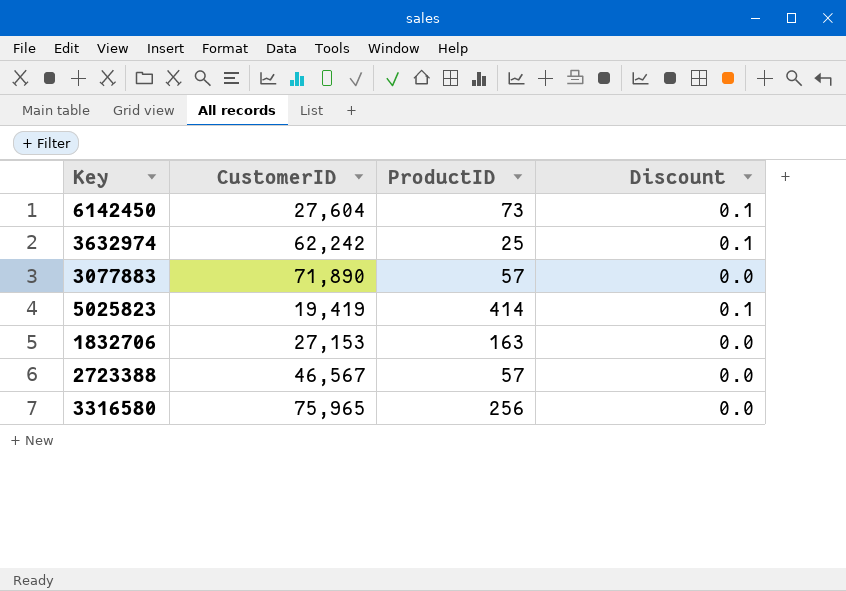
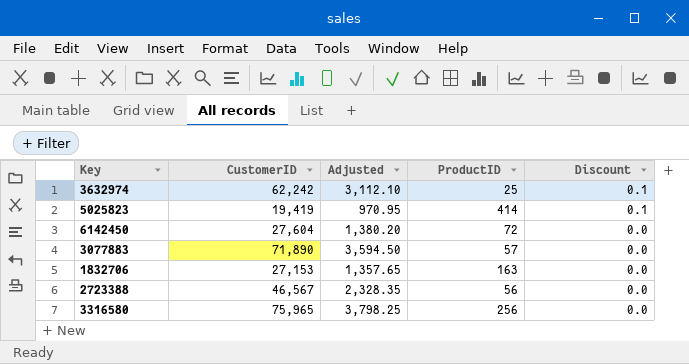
row order: none -> Discount descending
column Adjusted | formula: none -> [CustomerID] * 0.05
6142450 | ProductID: 73 -> 72
6142450 | Discount: 0.1 -> 0.0
2723388 | ProductID: 57 -> 56

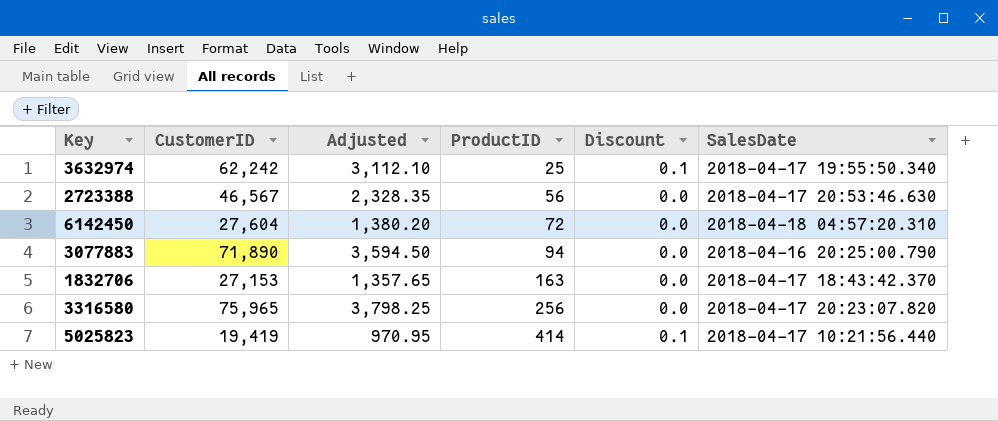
row order: Discount descending -> ProductID ascending
column SalesDate | position: none -> 6
3077883 | ProductID: 57 -> 94

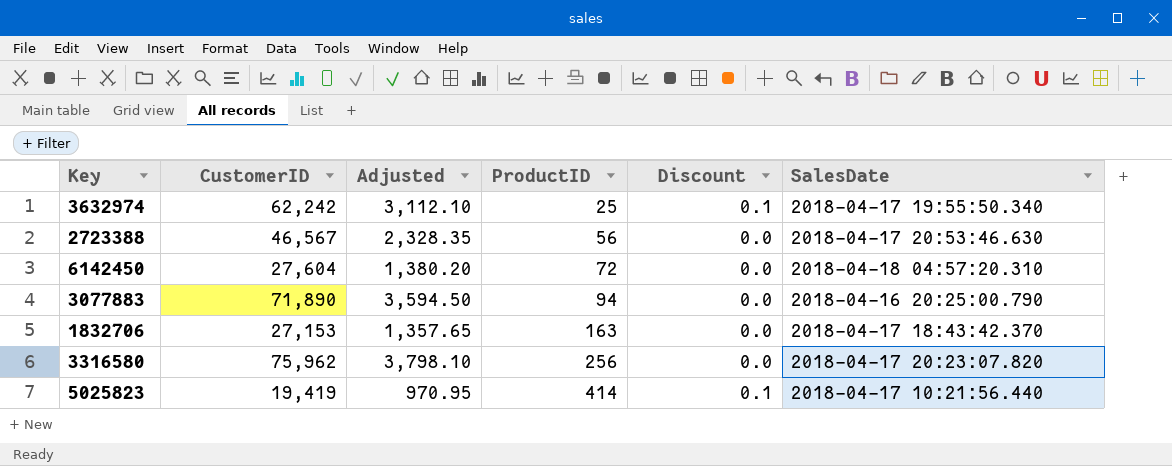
3316580 | CustomerID: 75,965 -> 75,962
3316580 | Adjusted: 3,798.25 -> 3,798.10

